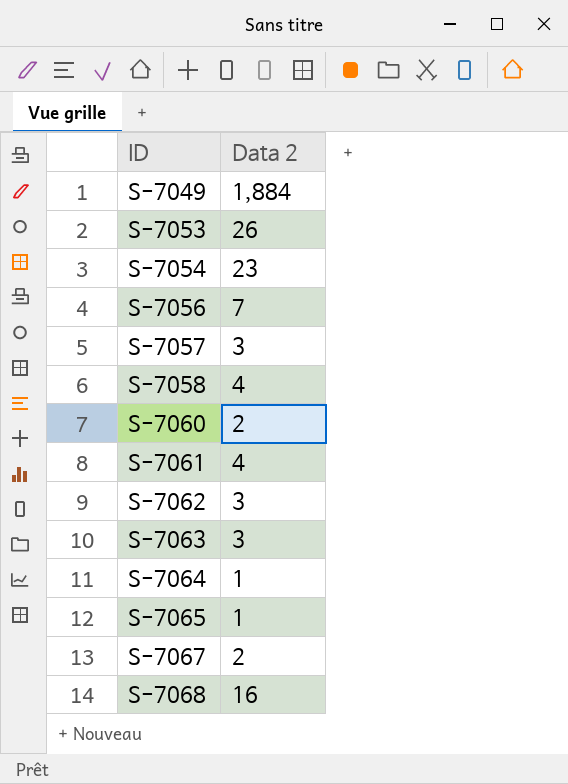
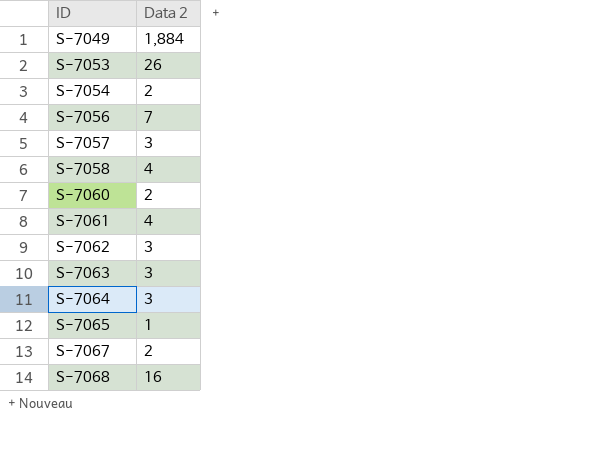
S-7054 | Data 2: 23 -> 2
S-7064 | Data 2: 1 -> 3

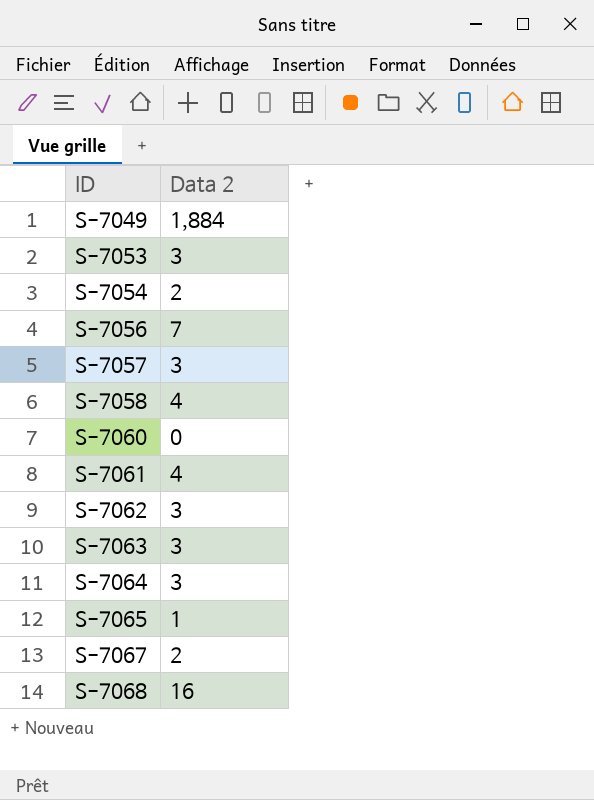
S-7053 | Data 2: 26 -> 3
S-7060 | Data 2: 2 -> 0

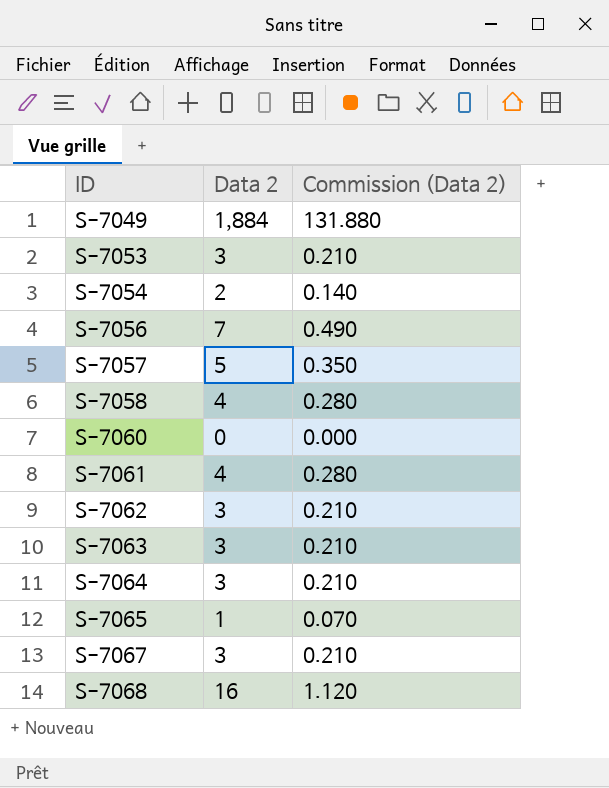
column Commission (Data 2) | formula: none -> [Data 2] * 0.07
S-7057 | Data 2: 3 -> 5
S-7067 | Data 2: 2 -> 3

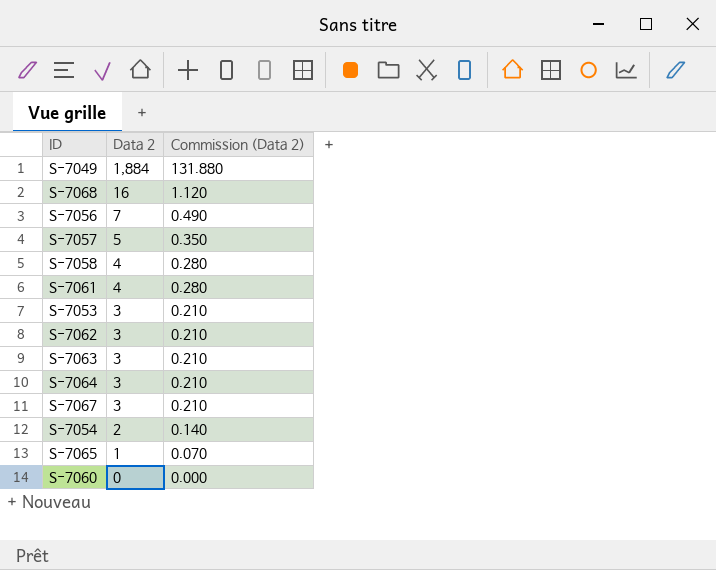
row order: ID ascending -> Data 2 descending

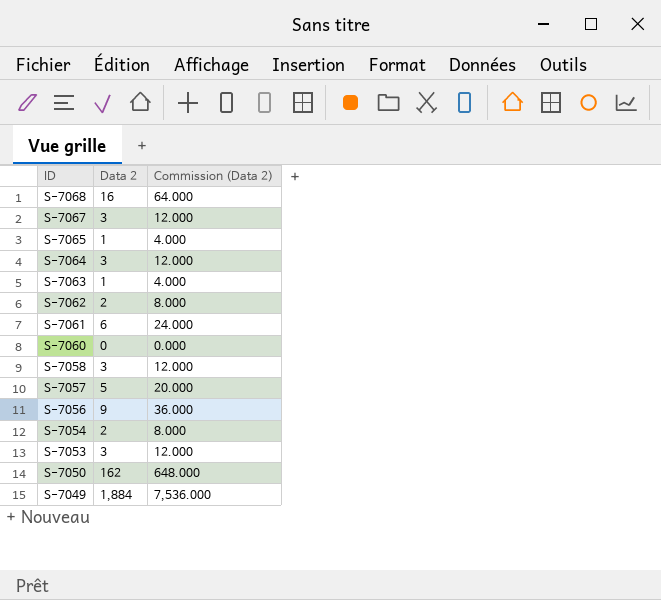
row order: Data 2 descending -> ID descending
column Commission (Data 2) | formula: [Data 2] * 0.07 -> [Data 2] * 4
S-7063 | Data 2: 3 -> 1
S-7062 | Data 2: 3 -> 2
S-7061 | Data 2: 4 -> 6
S-7058 | Data 2: 4 -> 3
S-7056 | Data 2: 7 -> 9
row S-7050: none -> 162 | 648.000

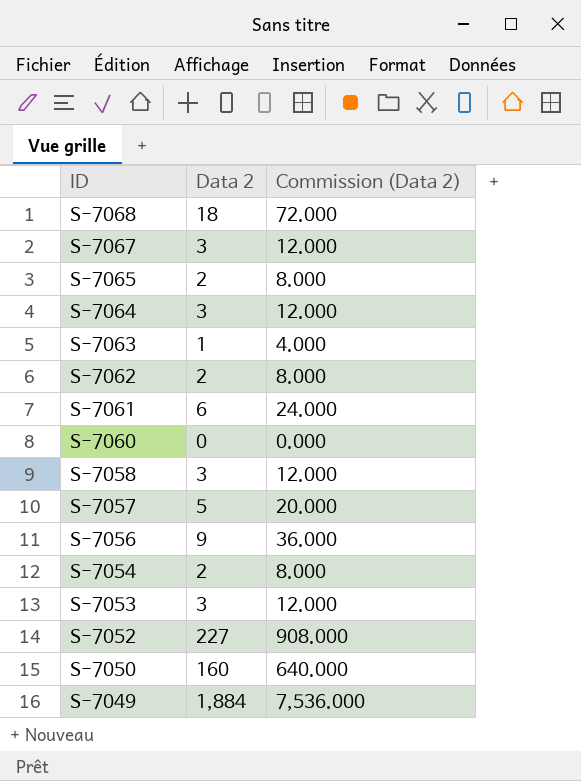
S-7068 | Data 2: 16 -> 18
S-7068 | Commission (Data 2): 64.000 -> 72.000
S-7065 | Data 2: 1 -> 2
S-7065 | Commission (Data 2): 4.000 -> 8.000
row S-7052: none -> 227 | 908.000
S-7050 | Data 2: 162 -> 160
S-7050 | Commission (Data 2): 648.000 -> 640.000

